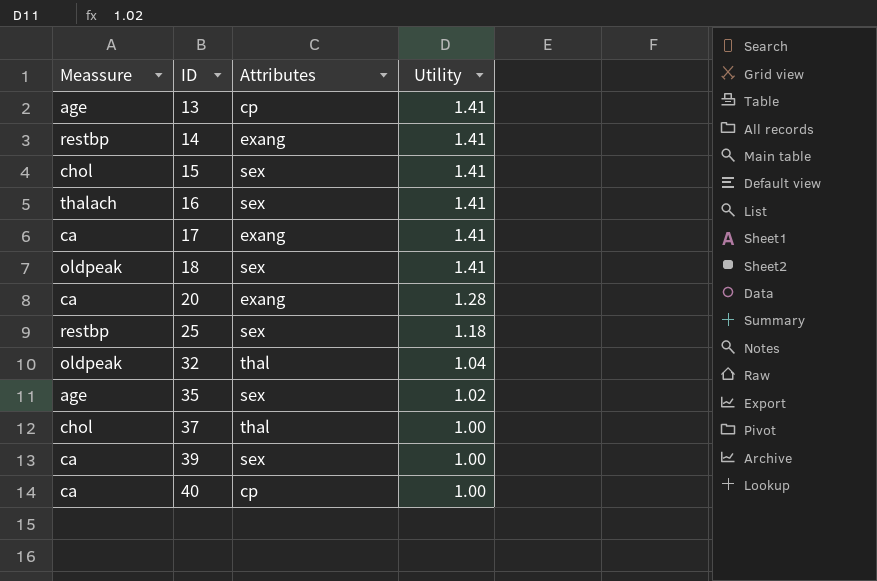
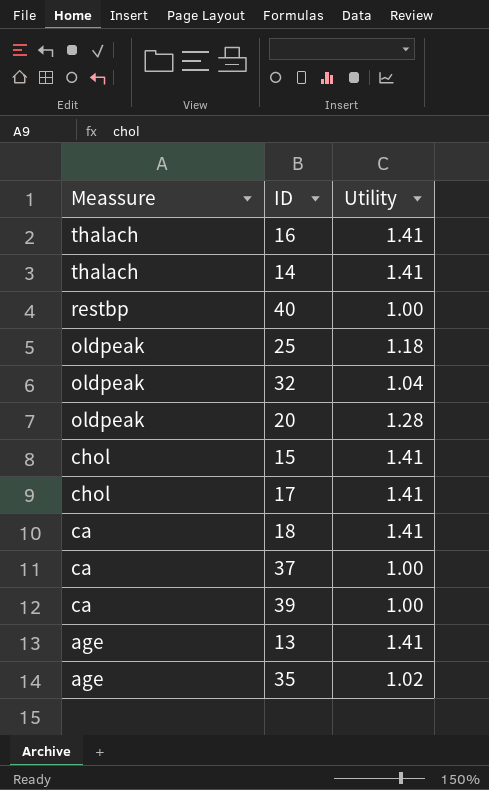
row order: ID ascending -> Meassure descending
column Attributes | position: 3 -> none
14 | Meassure: restbp -> thalach
40 | Meassure: ca -> restbp
25 | Meassure: restbp -> oldpeak
20 | Meassure: ca -> oldpeak
17 | Meassure: ca -> chol
18 | Meassure: oldpeak -> ca
37 | Meassure: chol -> ca

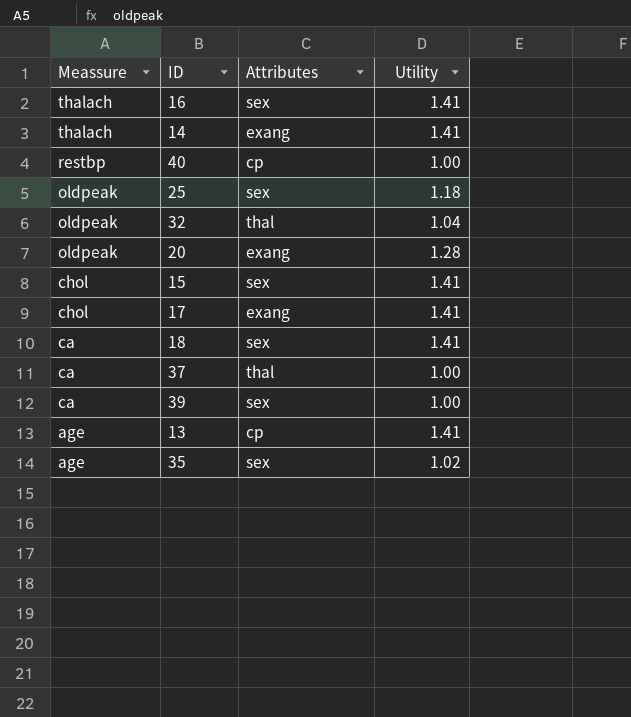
column Attributes | position: none -> 3

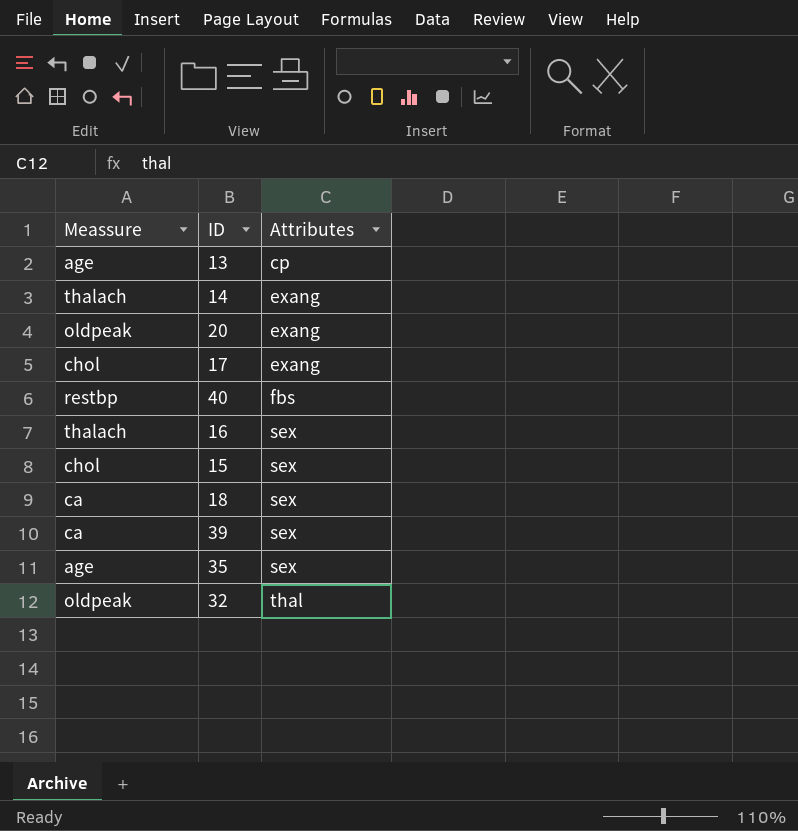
row order: Meassure descending -> Attributes ascending
column Utility | position: 4 -> none
row 25: oldpeak | sex | 1.18 -> none
row 37: ca | thal | 1.00 -> none
40 | Attributes: cp -> fbs

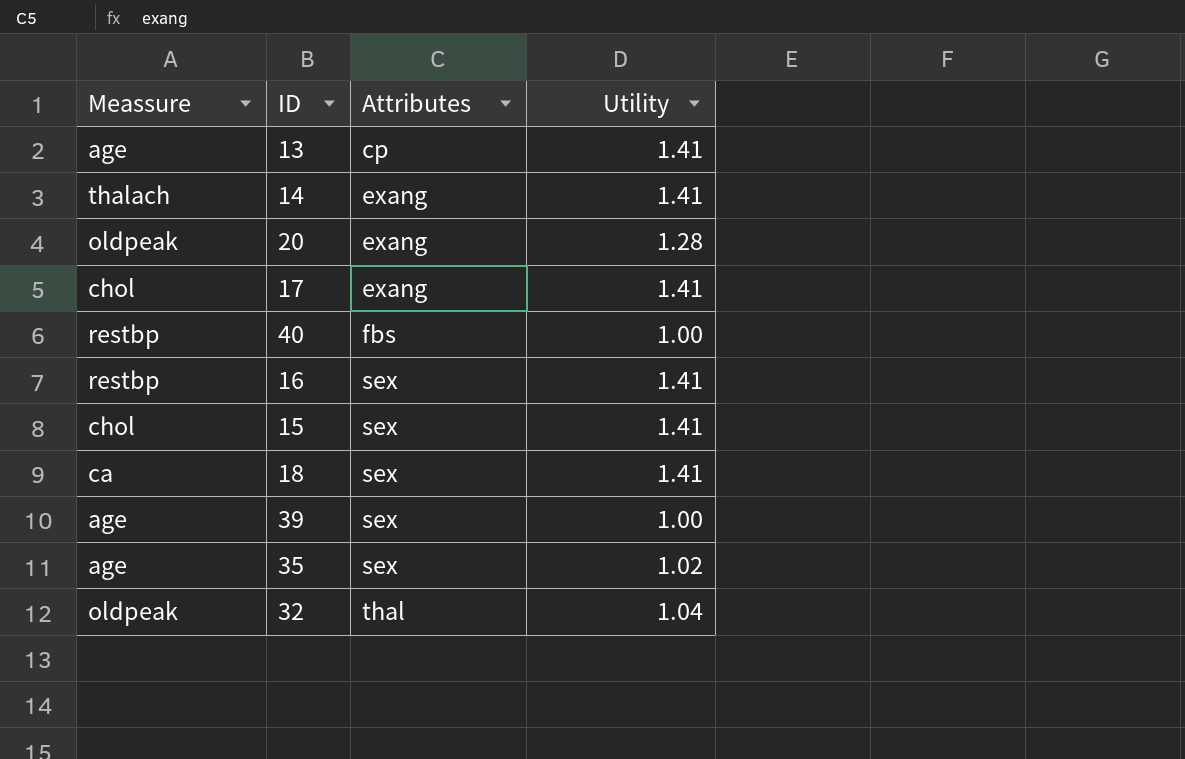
column Utility | position: none -> 4
16 | Meassure: thalach -> restbp
39 | Meassure: ca -> age

